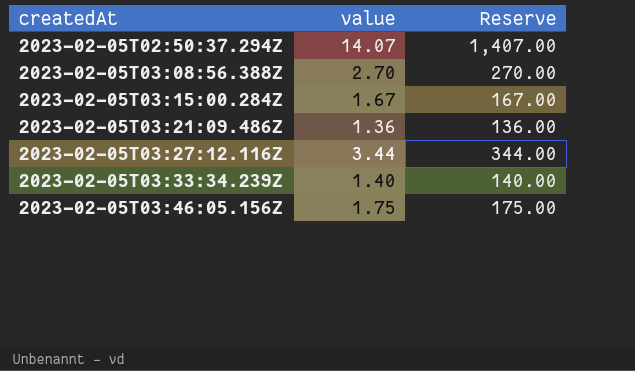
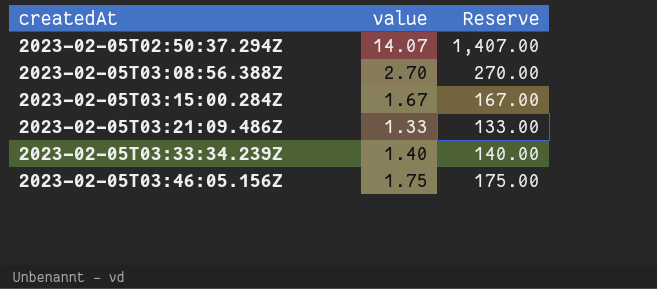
row 2023-02-05T03:27:12.116Z: 3.44 | 344.00 -> none
2023-02-05T03:21:09.486Z | value: 1.36 -> 1.33
2023-02-05T03:21:09.486Z | Reserve: 136.00 -> 133.00

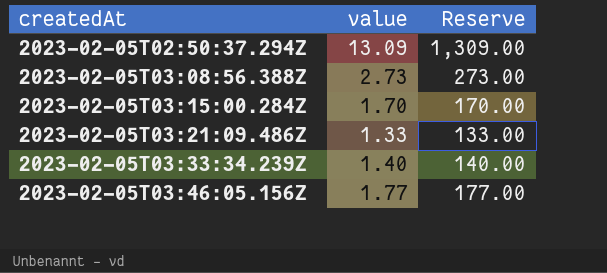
2023-02-05T02:50:37.294Z | value: 14.07 -> 13.09
2023-02-05T02:50:37.294Z | Reserve: 1,407.00 -> 1,309.00
2023-02-05T03:08:56.388Z | value: 2.70 -> 2.73
2023-02-05T03:08:56.388Z | Reserve: 270.00 -> 273.00
2023-02-05T03:15:00.284Z | value: 1.67 -> 1.70
2023-02-05T03:15:00.284Z | Reserve: 167.00 -> 170.00
2023-02-05T03:46:05.156Z | value: 1.75 -> 1.77
2023-02-05T03:46:05.156Z | Reserve: 175.00 -> 177.00

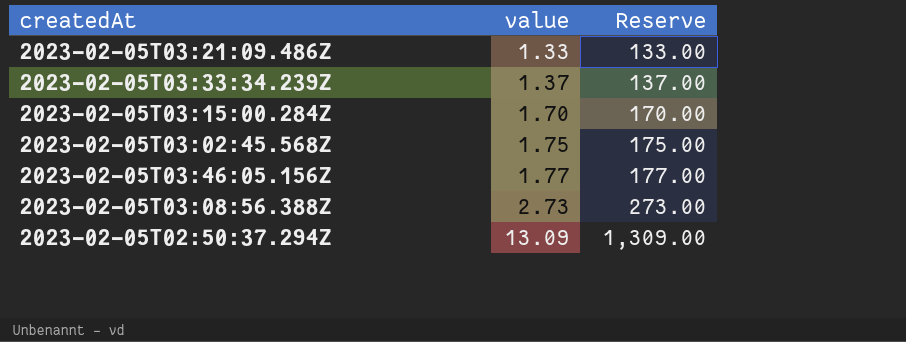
row order: createdAt ascending -> value ascending
2023-02-05T03:33:34.239Z | value: 1.40 -> 1.37
2023-02-05T03:33:34.239Z | Reserve: 140.00 -> 137.00
row 2023-02-05T03:02:45.568Z: none -> 1.75 | 175.00

